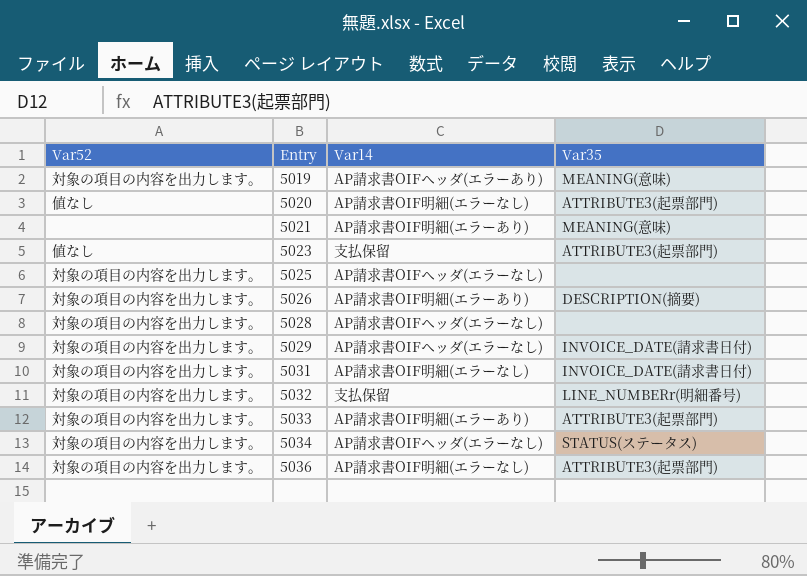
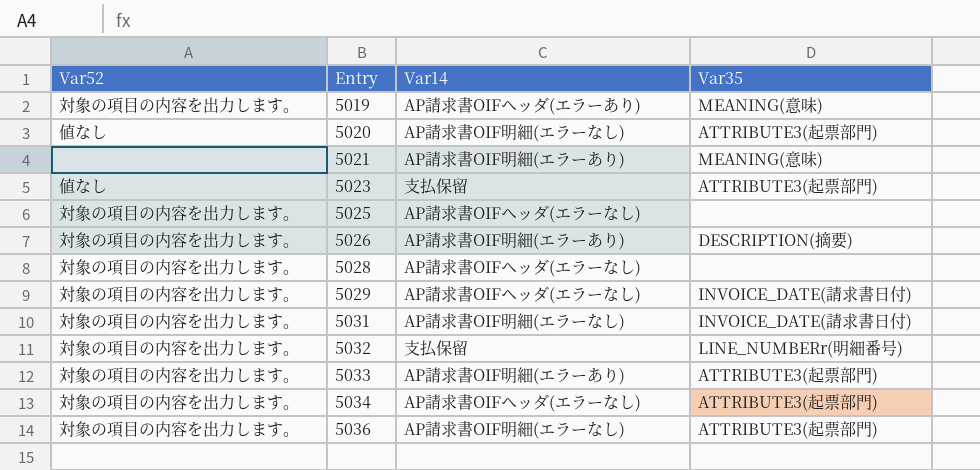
5034 | Var35: STATUS(ステータス) -> ATTRIBUTE3(起票部門)

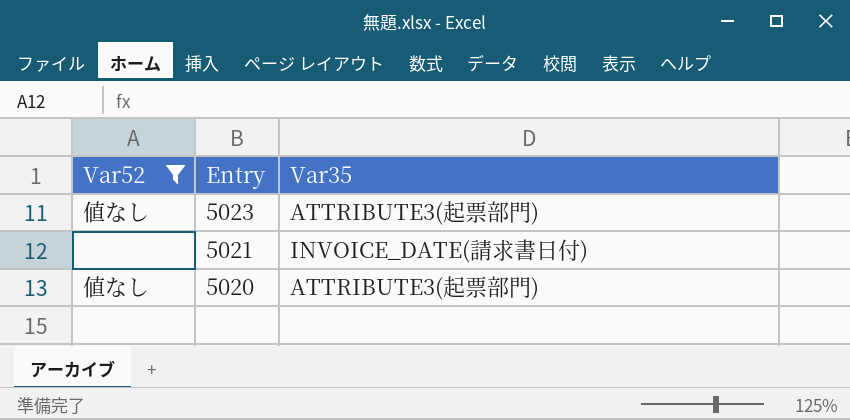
filter: none -> Var52 != 対象の項目の内容を出力します。
row order: Entry ascending -> Entry descending
column Var14 | position: 3 -> none
5021 | Var35: MEANING(意味) -> INVOICE_DATE(請求書日付)

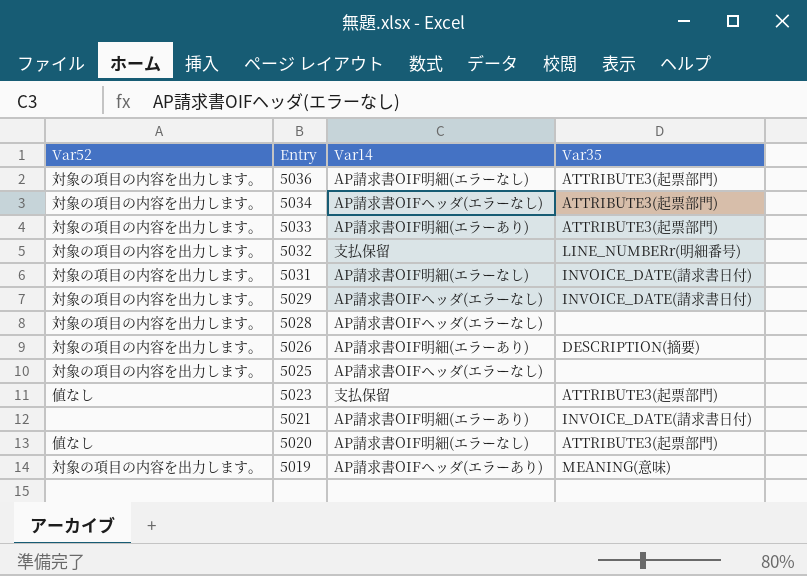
filter: Var52 != 対象の項目の内容を出力します。 -> none
column Var14 | position: none -> 3

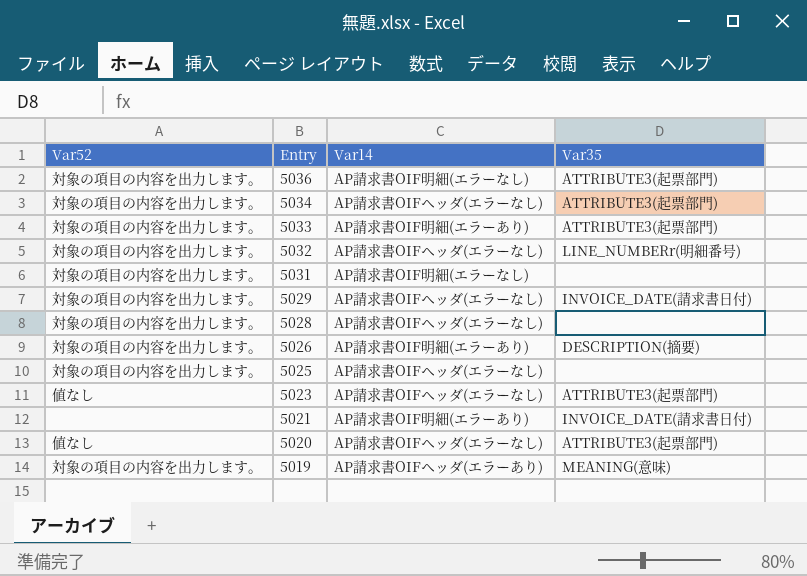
5032 | Var14: 支払保留 -> AP請求書OIFヘッダ(エラーなし)
5031 | Var35: INVOICE_DATE(請求書日付) -> none
5023 | Var14: 支払保留 -> AP請求書OIFヘッダ(エラーなし)
5020 | Var14: AP請求書OIF明細(エラーなし) -> AP請求書OIFヘッダ(エラーなし)

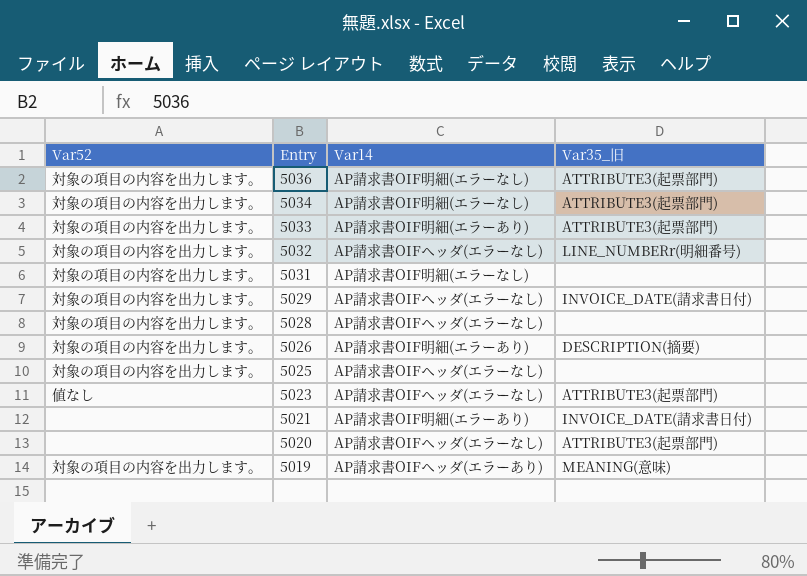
column name: Var35 -> Var35_旧
5034 | Var14: AP請求書OIFヘッダ(エラーなし) -> AP請求書OIF明細(エラーなし)
5020 | Var52: 値なし -> none

